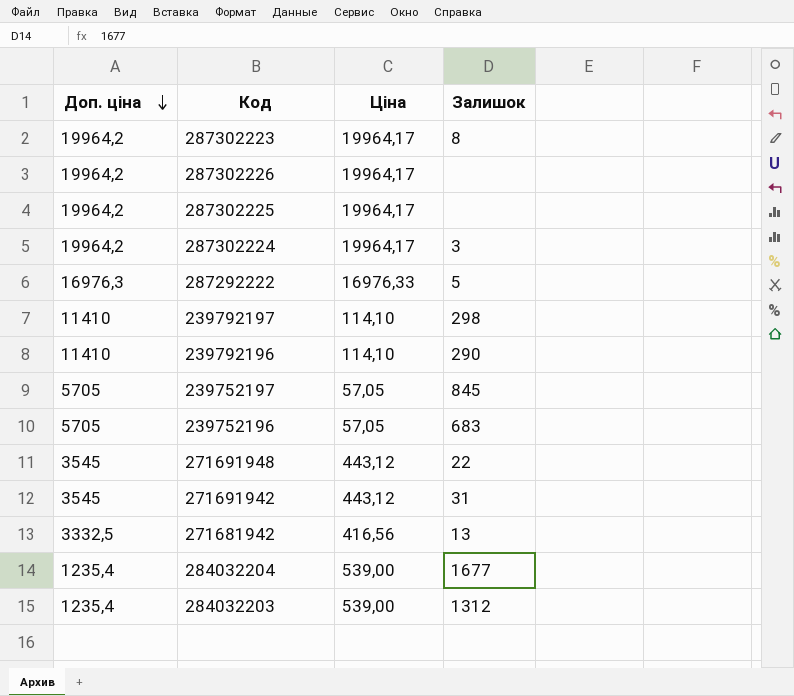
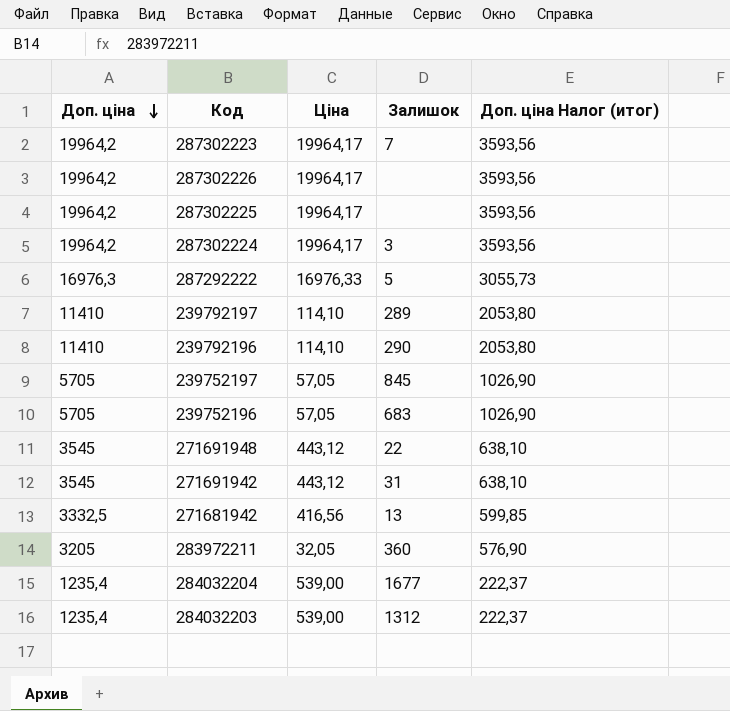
column Доп. ціна Налог (итог) | formula: none -> [Доп. ціна] * 0,18
287302223 | Залишок: 8 -> 7
239792197 | Залишок: 298 -> 289
row 283972211: none -> 3205 | 32,05 | 360 | 576,90

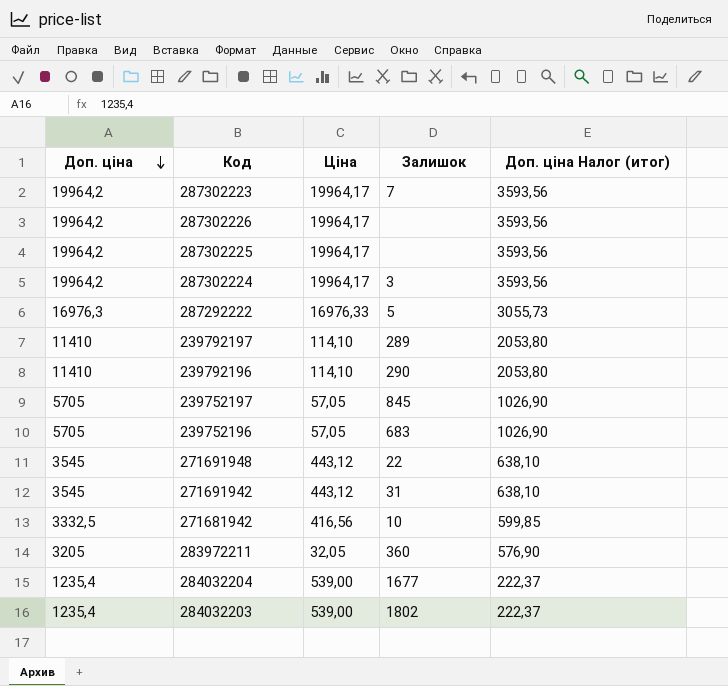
271681942 | Залишок: 13 -> 10
284032203 | Залишок: 1312 -> 1802

